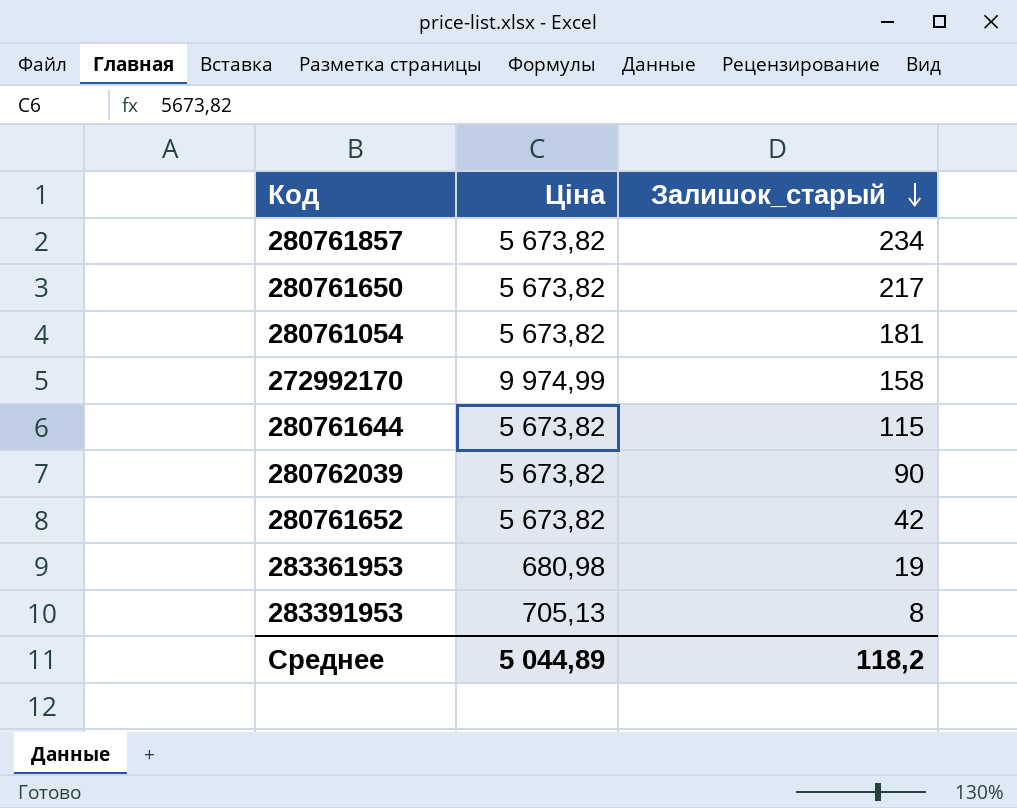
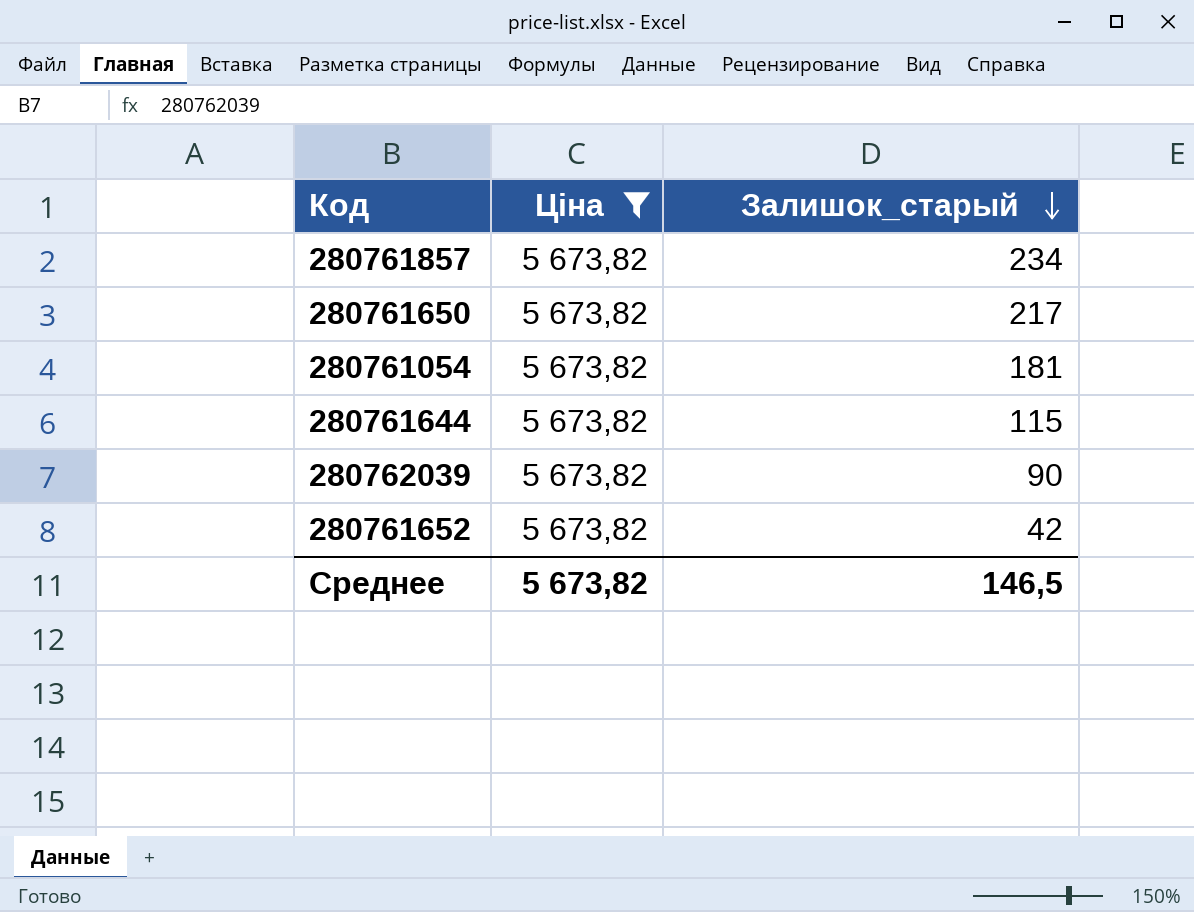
filter: none -> Ціна = 5 673,82
Среднее | Ціна: 5 044,89 -> 5 673,82
Среднее | Залишок_старый: 118,2 -> 146,5

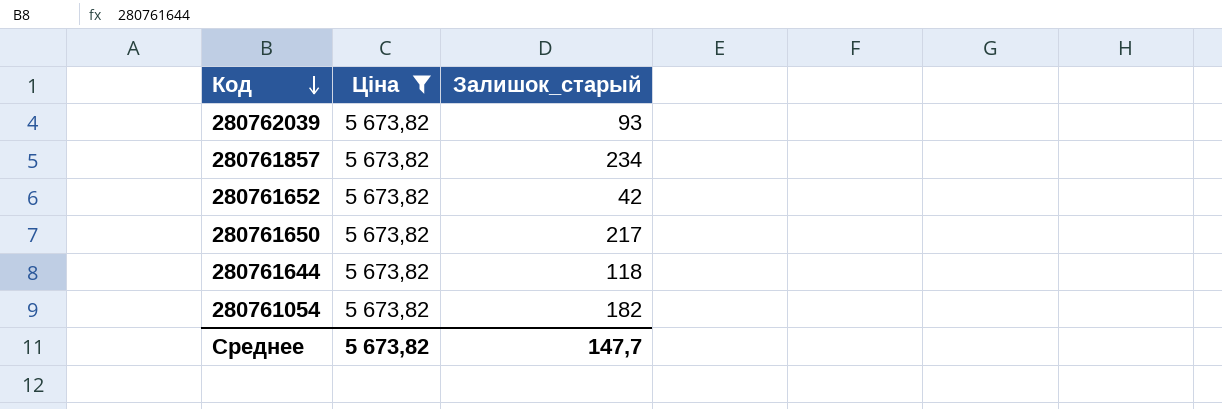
row order: Залишок_старый descending -> Код descending
280762039 | Залишок_старый: 90 -> 93
280761644 | Залишок_старый: 115 -> 118
280761054 | Залишок_старый: 181 -> 182
Среднее | Залишок_старый: 146,5 -> 147,7

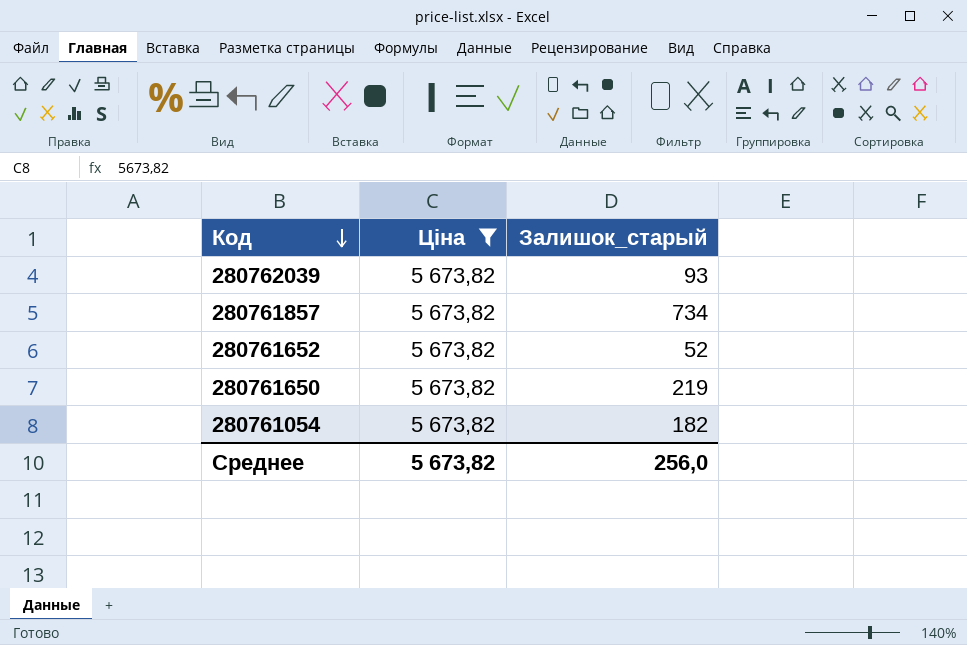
row 280761644: 5 673,82 | 118 -> none
280761857 | Залишок_старый: 234 -> 734
280761652 | Залишок_старый: 42 -> 52
280761650 | Залишок_старый: 217 -> 219
Среднее | Залишок_старый: 147,7 -> 256,0

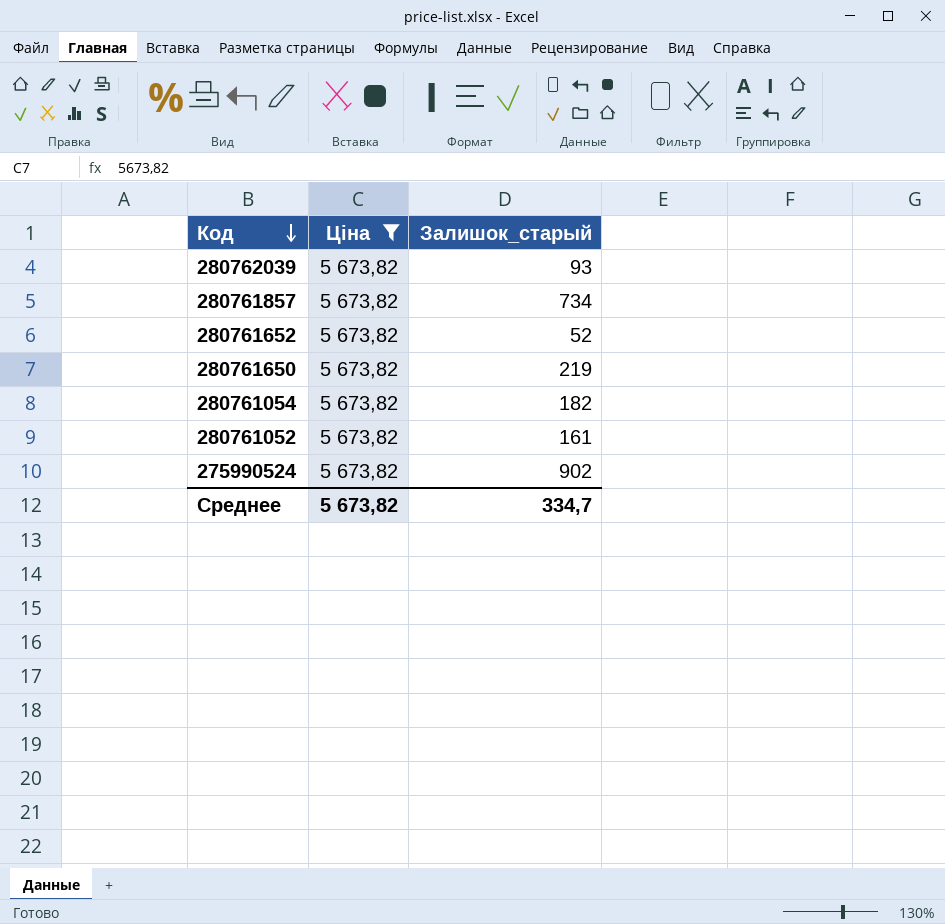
row 280761052: none -> 5 673,82 | 161
row 275990524: none -> 5 673,82 | 902
Среднее | Залишок_старый: 256,0 -> 334,7

